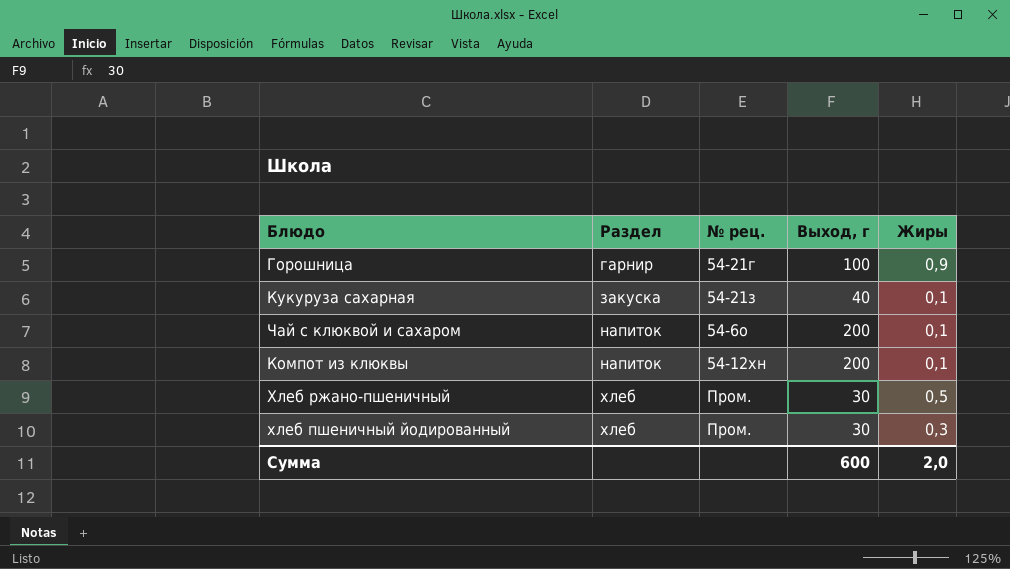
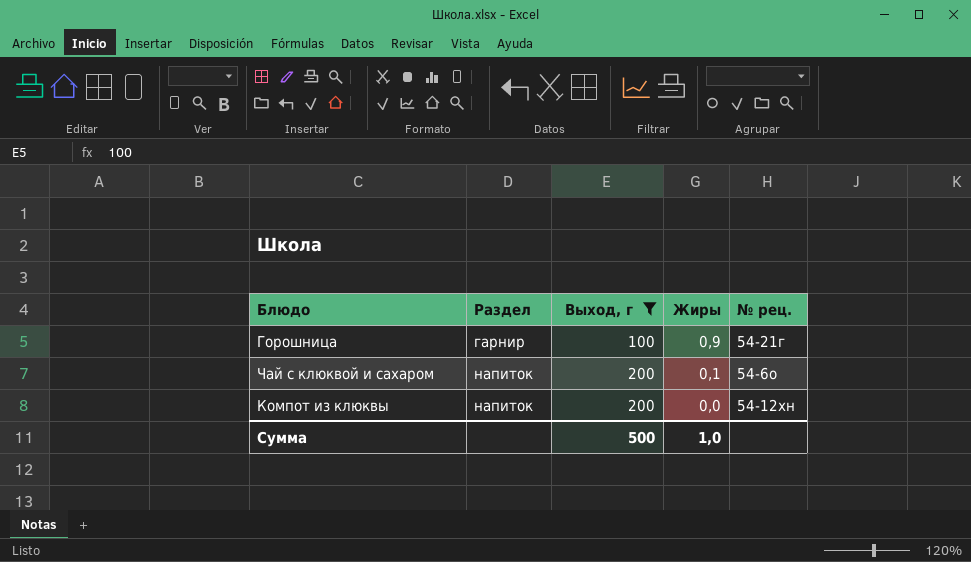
filter: none -> Выход, г >= 100
column № рец. | position: 3 -> 5
Компот из клюквы | Жиры: 0,1 -> 0,0
Сумма | Выход, г: 600 -> 500
Сумма | Жиры: 2,0 -> 1,0

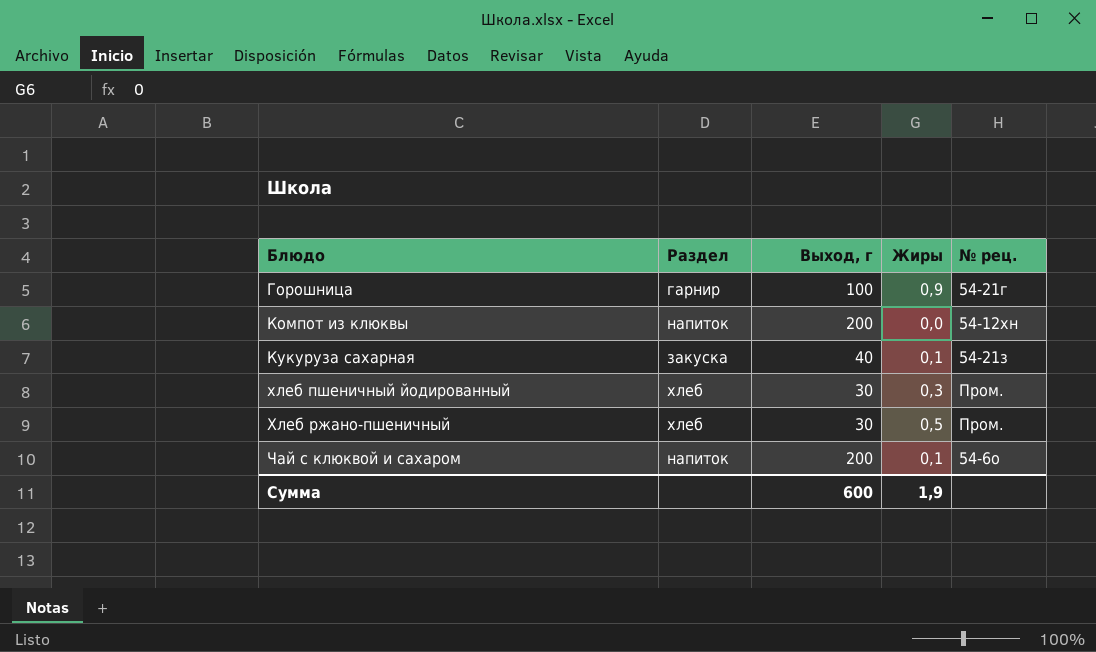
filter: Выход, г >= 100 -> none
row order: Раздел ascending -> Блюдо ascending
Сумма | Выход, г: 500 -> 600
Сумма | Жиры: 1,0 -> 1,9

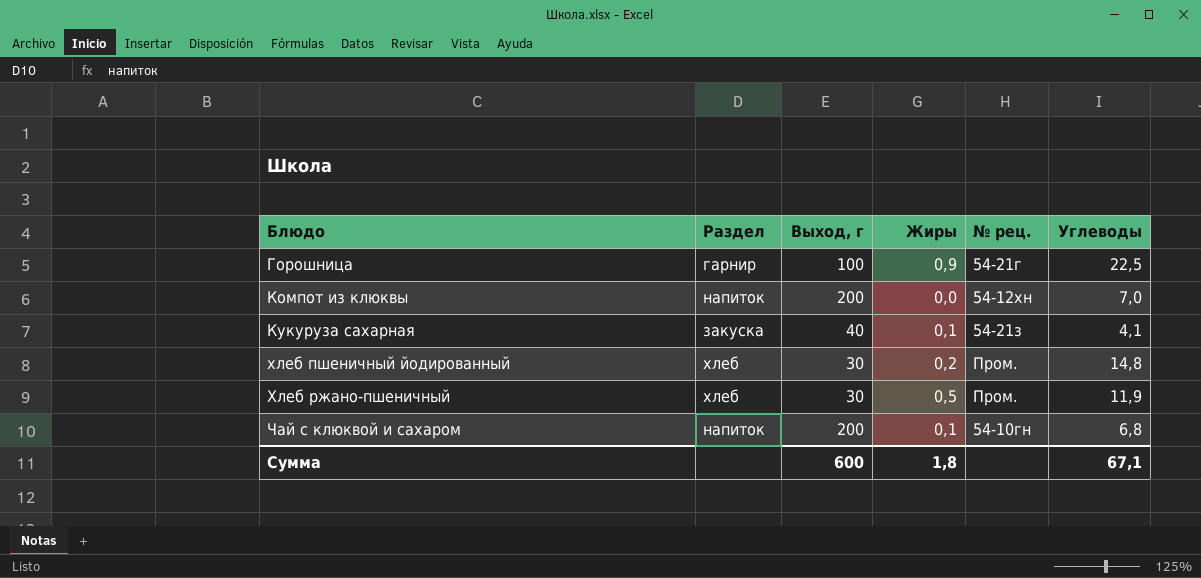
column Углеводы | position: none -> 6
хлеб пшеничный йодированный | Жиры: 0,3 -> 0,2
Чай с клюквой и сахаром | № рец.: 54-6о -> 54-10гн
Сумма | Жиры: 1,9 -> 1,8

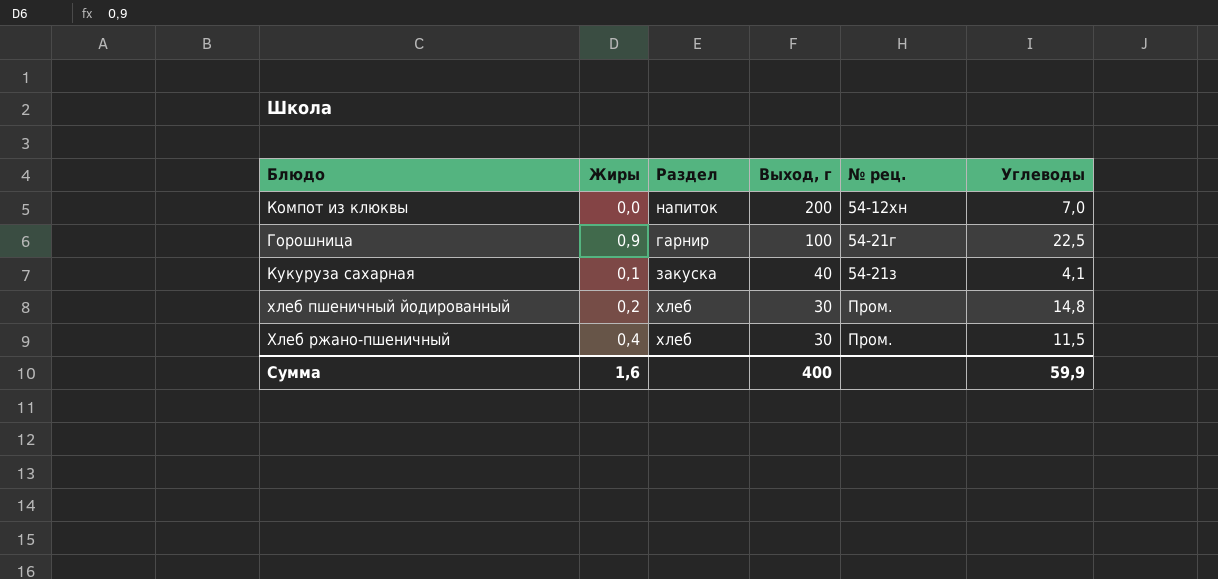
row order: Блюдо ascending -> Выход, г descending
column Жиры | position: 4 -> 2
row Чай с клюквой и сахаром: напиток | 200 | 0,1 | 54-10гн | 6,8 -> none
Хлеб ржано-пшеничный | Жиры: 0,5 -> 0,4
Хлеб ржано-пшеничный | Углеводы: 11,9 -> 11,5
Сумма | Жиры: 1,8 -> 1,6
Сумма | Выход, г: 600 -> 400
Сумма | Углеводы: 67,1 -> 59,9

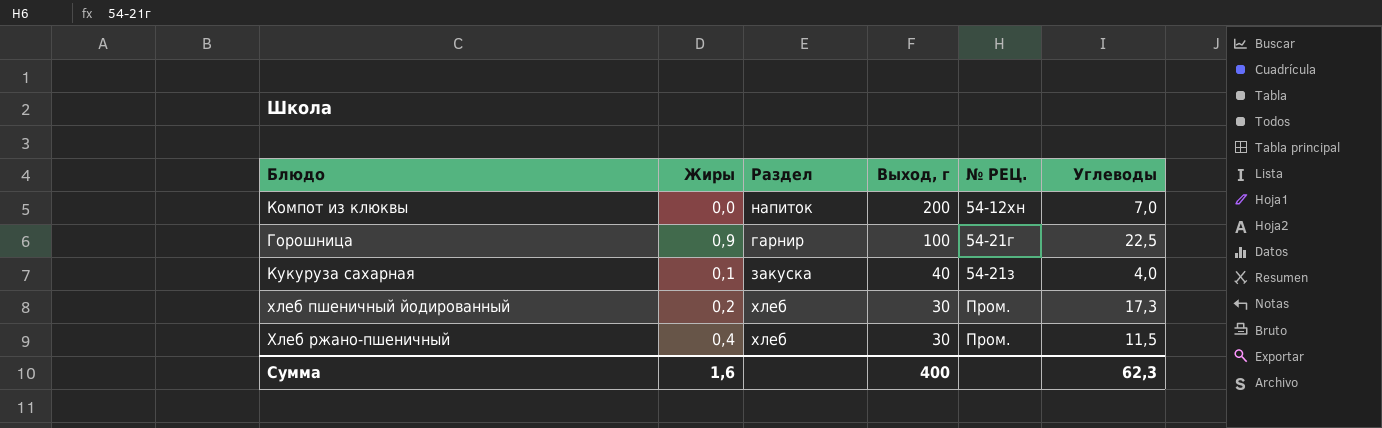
column name: № рец. -> № РЕЦ.
Кукуруза сахарная | Углеводы: 4,1 -> 4,0
хлеб пшеничный йодированный | Углеводы: 14,8 -> 17,3
Сумма | Углеводы: 59,9 -> 62,3

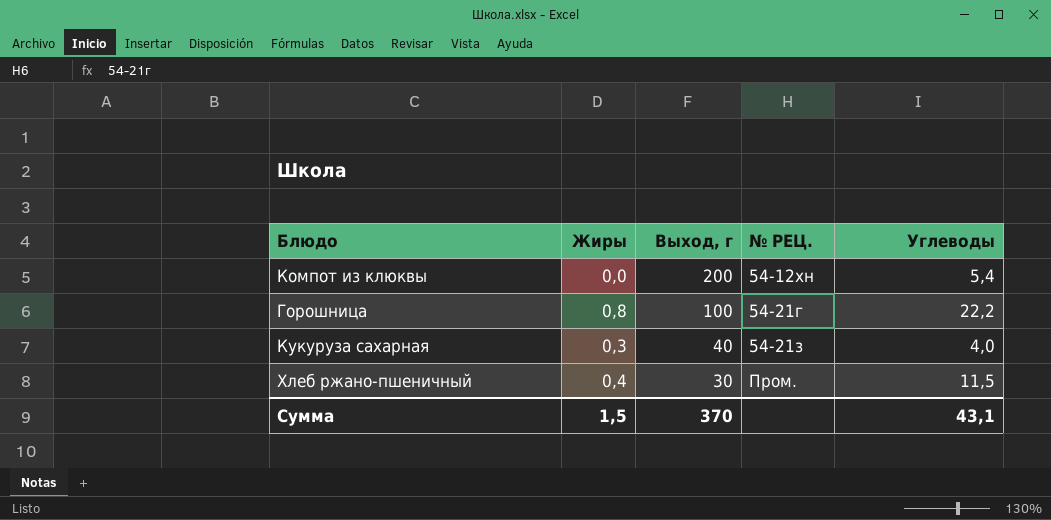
column Раздел | position: 3 -> none
row хлеб пшеничный йодированный: 0,2 | хлеб | 30 | Пром. | 17,3 -> none
Компот из клюквы | Углеводы: 7,0 -> 5,4
Горошница | Жиры: 0,9 -> 0,8
Горошница | Углеводы: 22,5 -> 22,2
Кукуруза сахарная | Жиры: 0,1 -> 0,3
Сумма | Жиры: 1,6 -> 1,5
Сумма | Выход, г: 400 -> 370
Сумма | Углеводы: 62,3 -> 43,1

